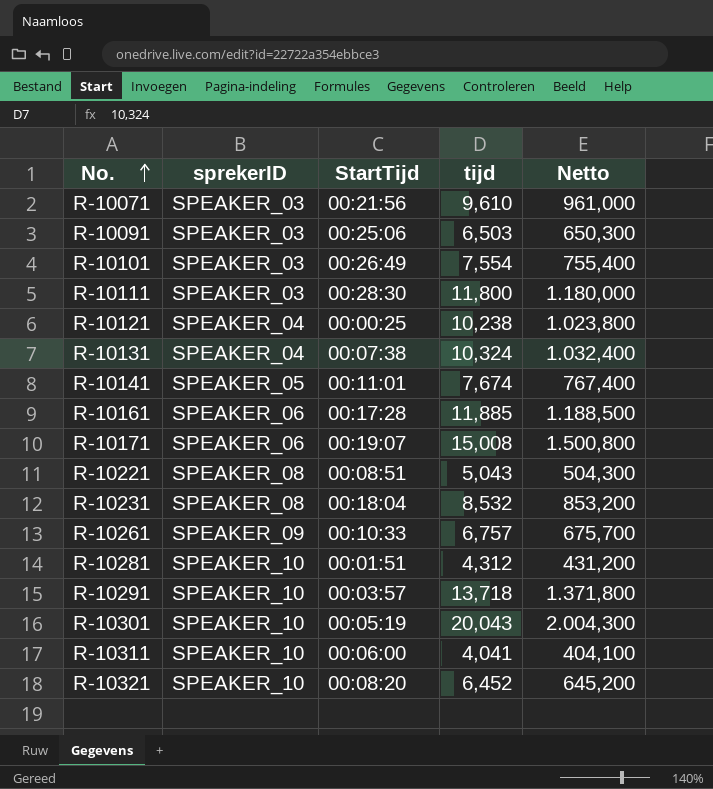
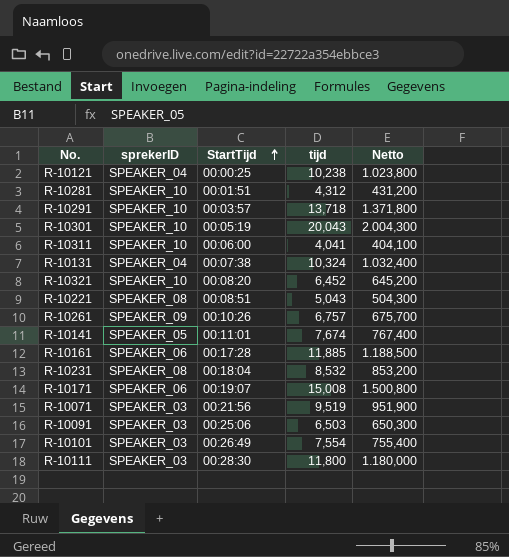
row order: No. ascending -> StartTijd ascending
R-10261 | StartTijd: 00:10:33 -> 00:10:26
R-10071 | tijd: 9,610 -> 9,519
R-10071 | Netto: 961,000 -> 951,900

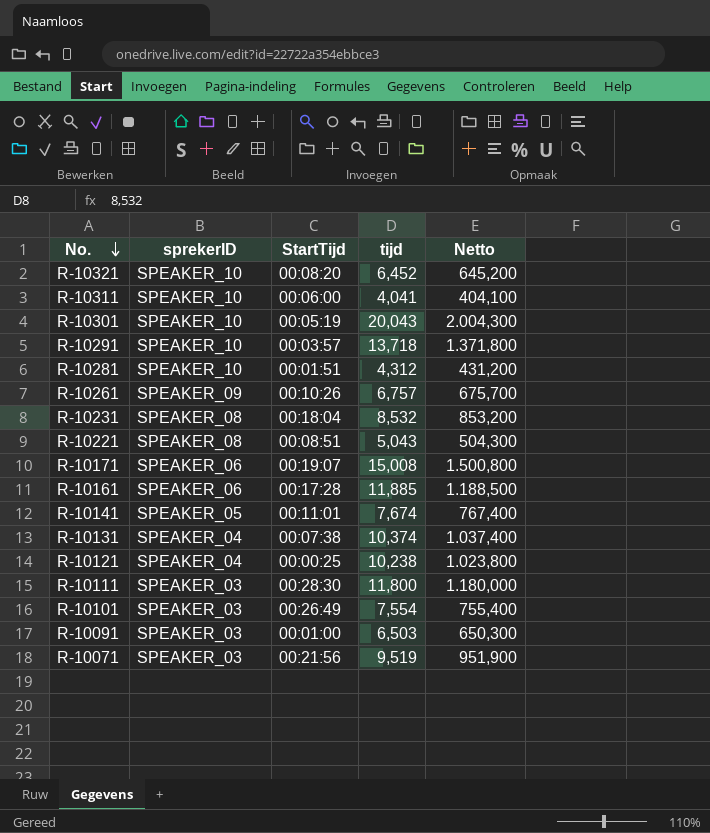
row order: StartTijd ascending -> No. descending
R-10131 | tijd: 10,324 -> 10,374
R-10131 | Netto: 1.032,400 -> 1.037,400
R-10091 | StartTijd: 00:25:06 -> 00:01:00

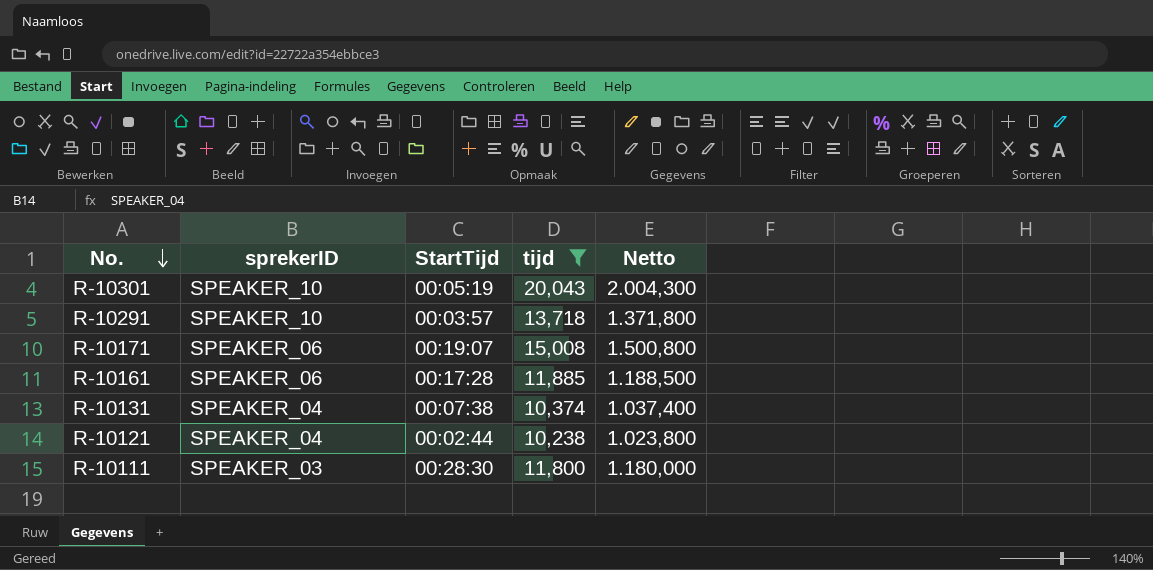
filter: none -> tijd >= 10,238
R-10121 | StartTijd: 00:00:25 -> 00:02:44

